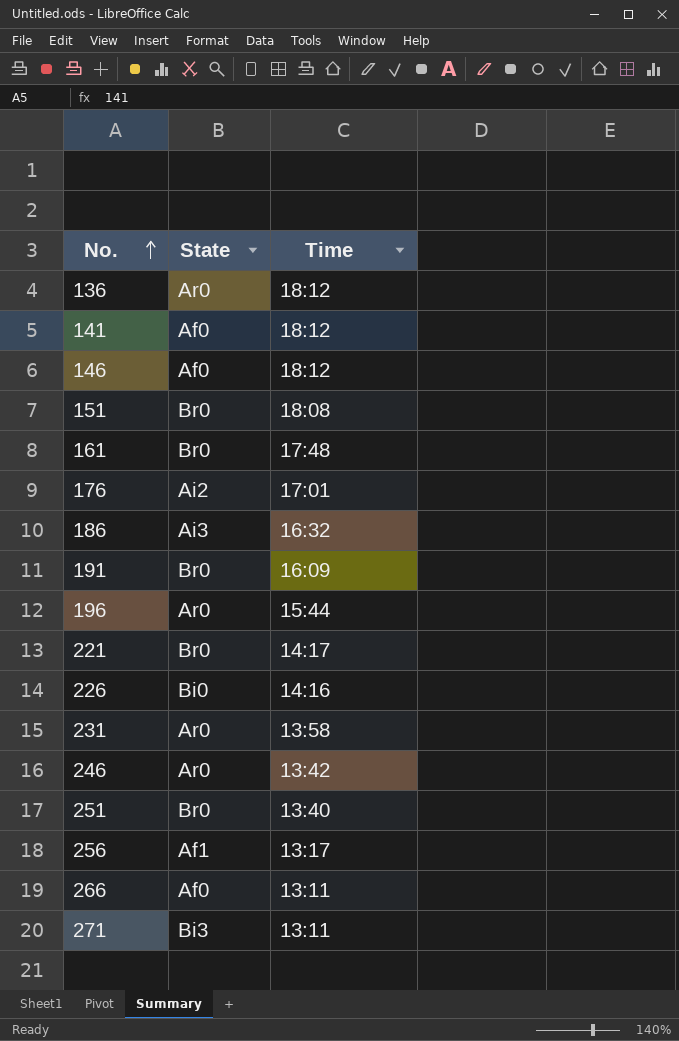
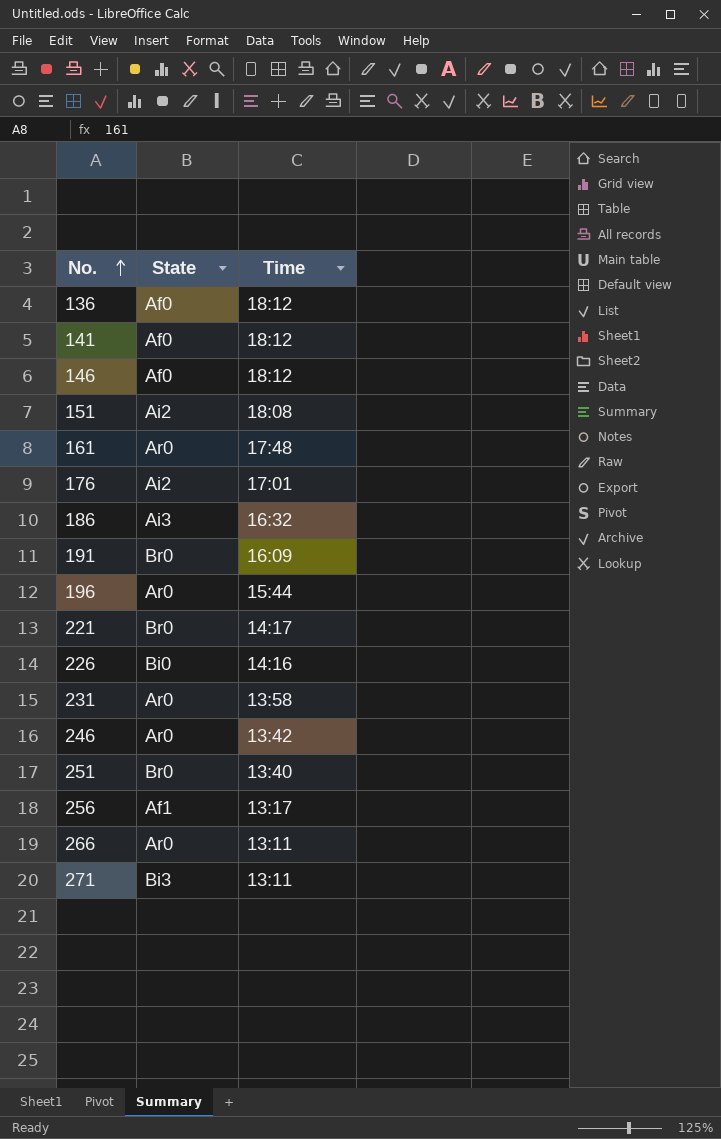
136 | State: Ar0 -> Af0
151 | State: Br0 -> Ai2
161 | State: Br0 -> Ar0
266 | State: Af0 -> Ar0

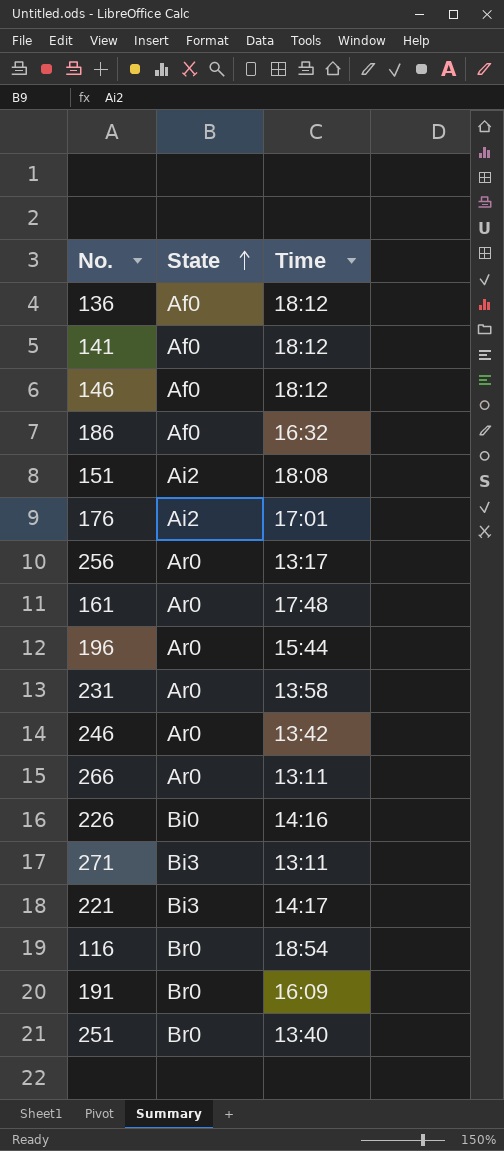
row order: No. ascending -> State ascending
186 | State: Ai3 -> Af0
256 | State: Af1 -> Ar0
221 | State: Br0 -> Bi3
row 116: none -> Br0 | 18:54

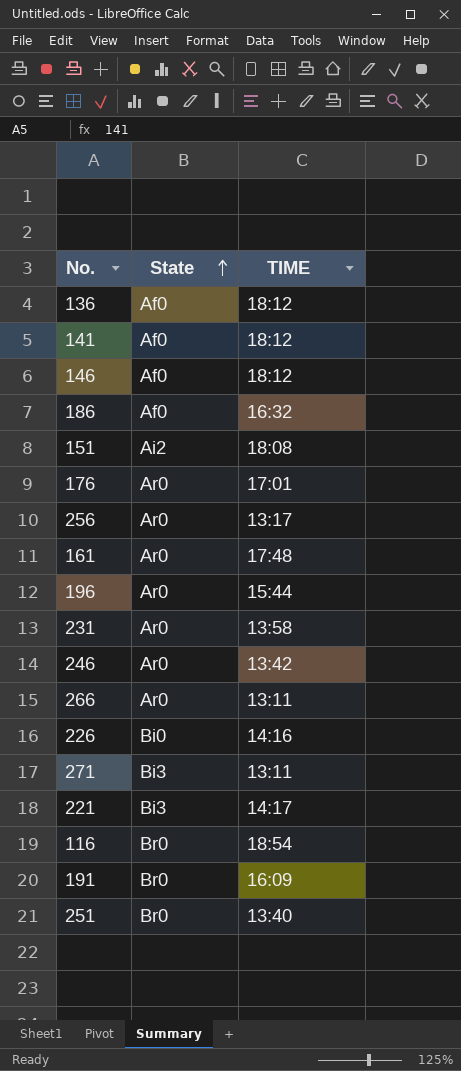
column name: Time -> TIME
176 | State: Ai2 -> Ar0

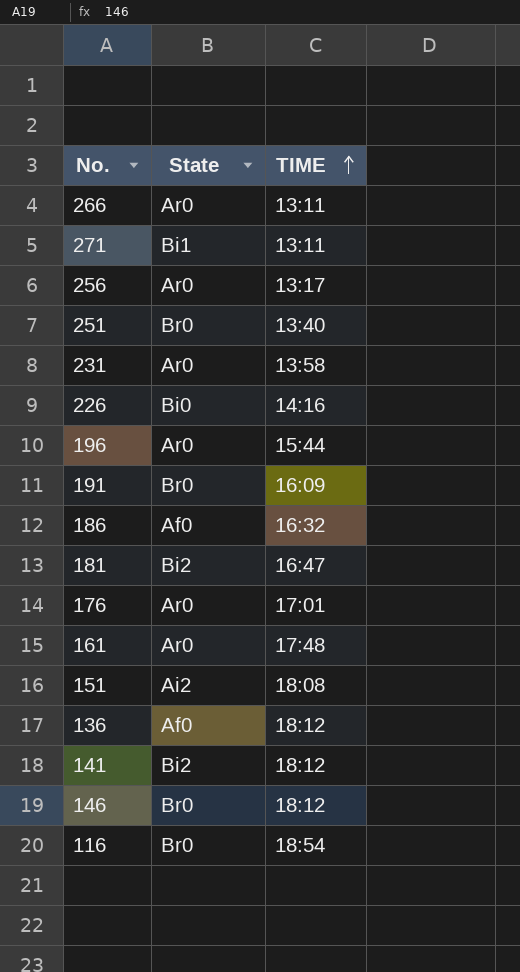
row order: State ascending -> TIME ascending
row 246: Ar0 | 13:42 -> none
row 221: Bi3 | 14:17 -> none
271 | State: Bi3 -> Bi1
row 181: none -> Bi2 | 16:47
141 | State: Af0 -> Bi2
146 | State: Af0 -> Br0

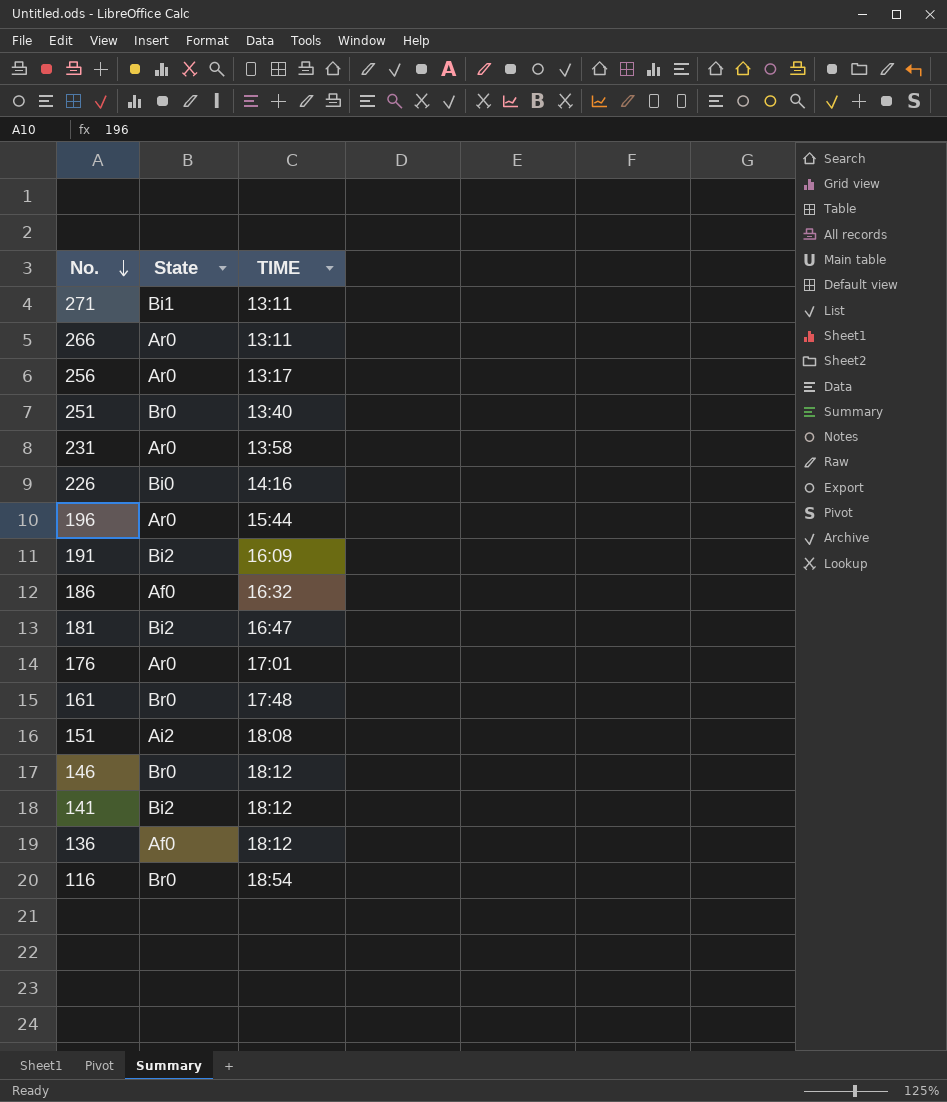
row order: TIME ascending -> No. descending
191 | State: Br0 -> Bi2
161 | State: Ar0 -> Br0

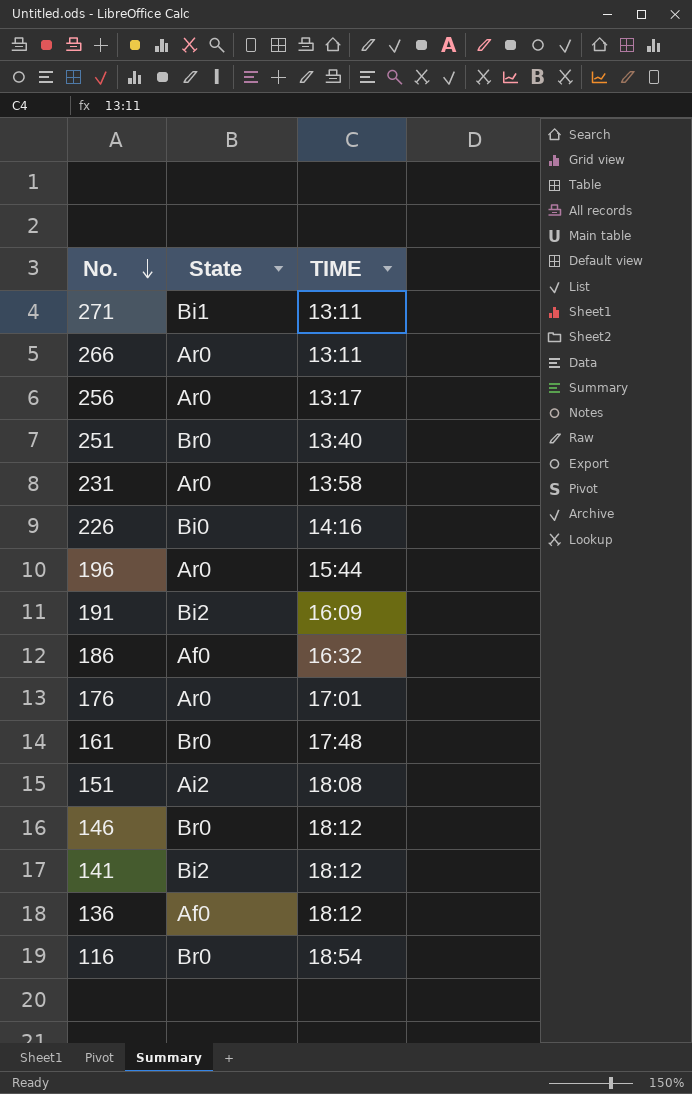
row 181: Bi2 | 16:47 -> none

